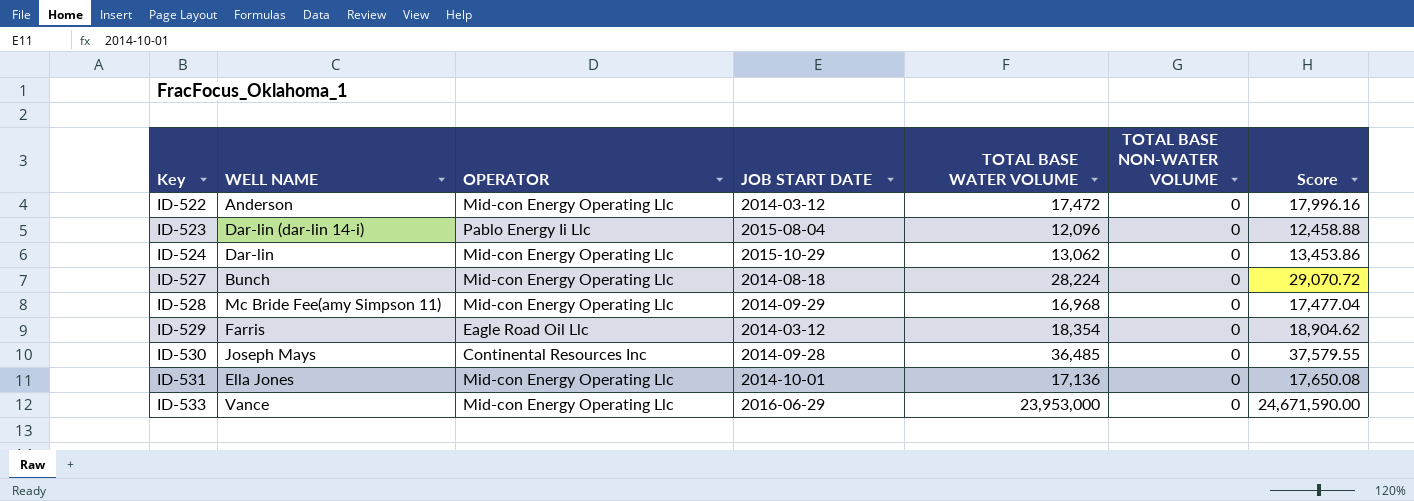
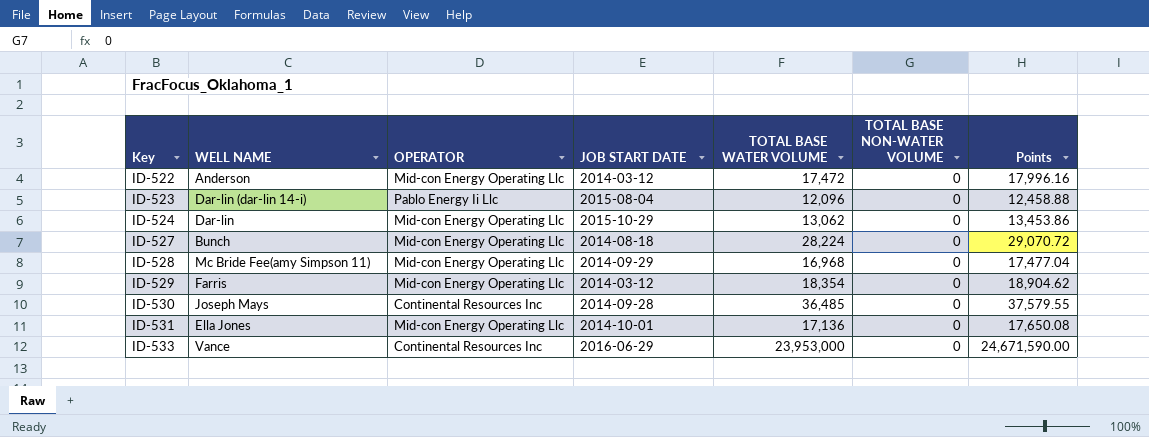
column name: Score -> Points
ID-529 | OPERATOR: Eagle Road Oil Llc -> Mid-con Energy Operating Llc
ID-533 | OPERATOR: Mid-con Energy Operating Llc -> Continental Resources Inc

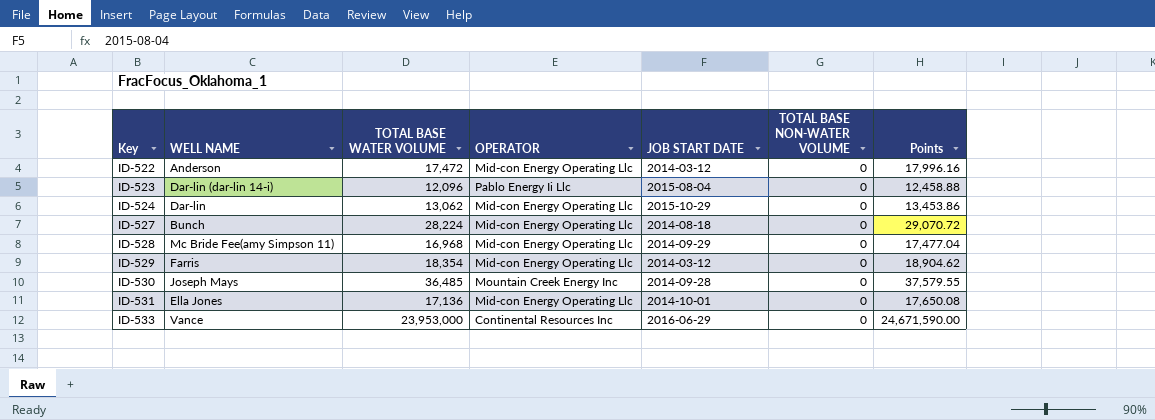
column TOTAL BASE WATER VOLUME | position: 5 -> 3
ID-530 | OPERATOR: Continental Resources Inc -> Mountain Creek Energy Inc

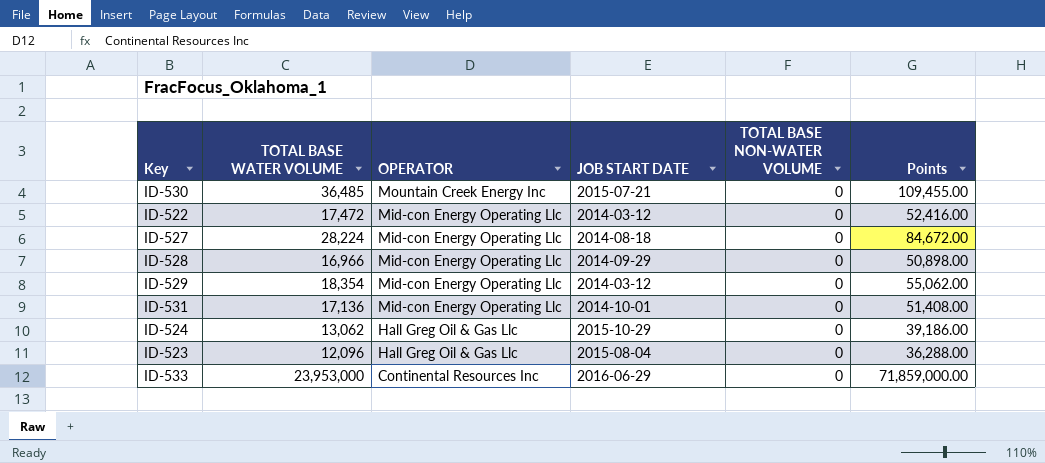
row order: Key ascending -> OPERATOR descending
column WELL NAME | position: 2 -> none
column Points | formula: [TOTAL BASE WATER VOLUME] * 1.03 -> [TOTAL BASE WATER VOLUME] * 3
ID-530 | JOB START DATE: 2014-09-28 -> 2015-07-21
ID-528 | TOTAL BASE WATER VOLUME: 16,968 -> 16,966
ID-524 | OPERATOR: Mid-con Energy Operating Llc -> Hall Greg Oil & Gas Llc
ID-523 | OPERATOR: Pablo Energy Ii Llc -> Hall Greg Oil & Gas Llc

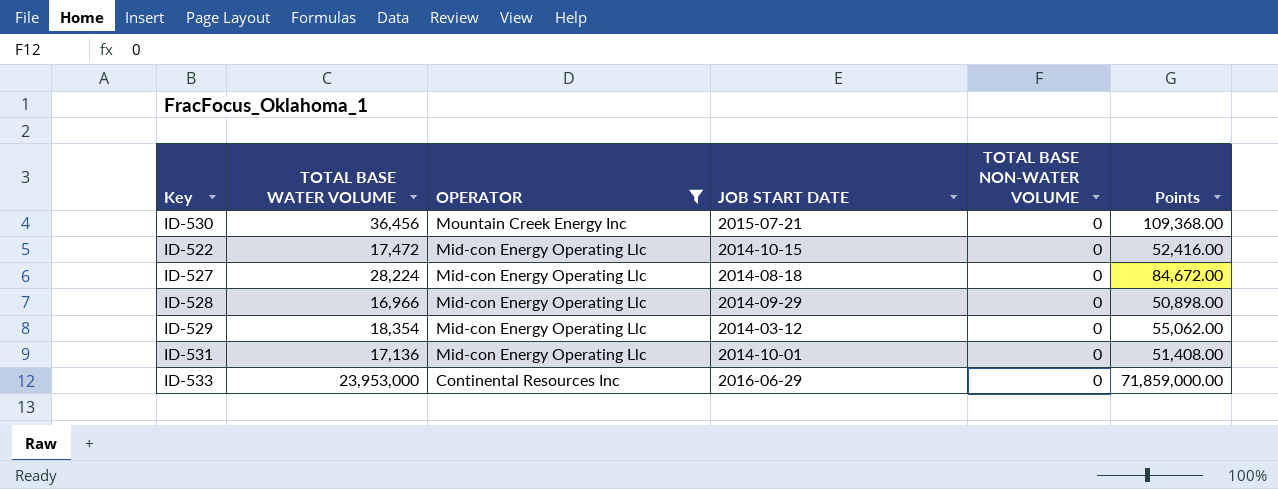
filter: none -> OPERATOR != Hall Greg Oil & Gas Llc
ID-530 | TOTAL BASE WATER VOLUME: 36,485 -> 36,456
ID-530 | Points: 109,455.00 -> 109,368.00
ID-522 | JOB START DATE: 2014-03-12 -> 2014-10-15

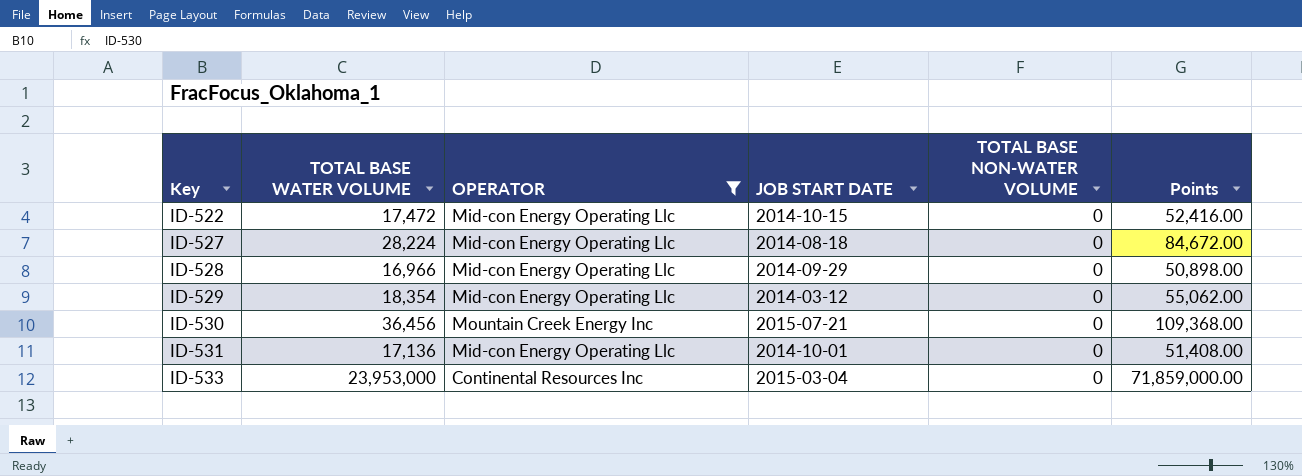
row order: OPERATOR descending -> Key ascending
ID-533 | JOB START DATE: 2016-06-29 -> 2015-03-04

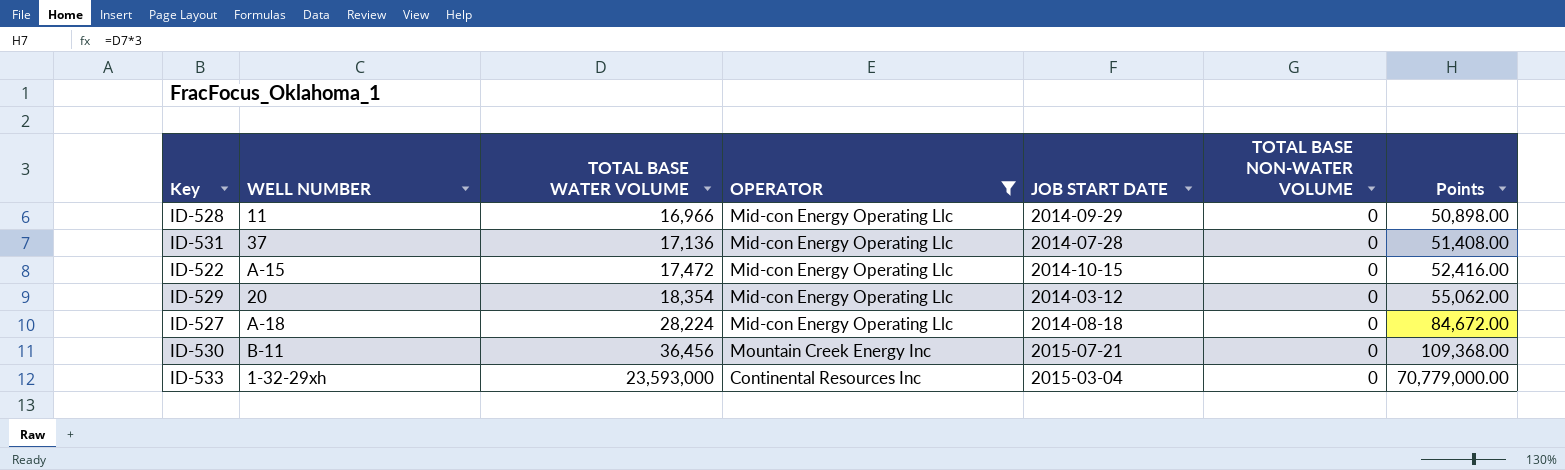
row order: Key ascending -> TOTAL BASE WATER VOLUME ascending
column WELL NUMBER | position: none -> 2
ID-531 | JOB START DATE: 2014-10-01 -> 2014-07-28
ID-533 | TOTAL BASE WATER VOLUME: 23,953,000 -> 23,593,000
ID-533 | Points: 71,859,000.00 -> 70,779,000.00

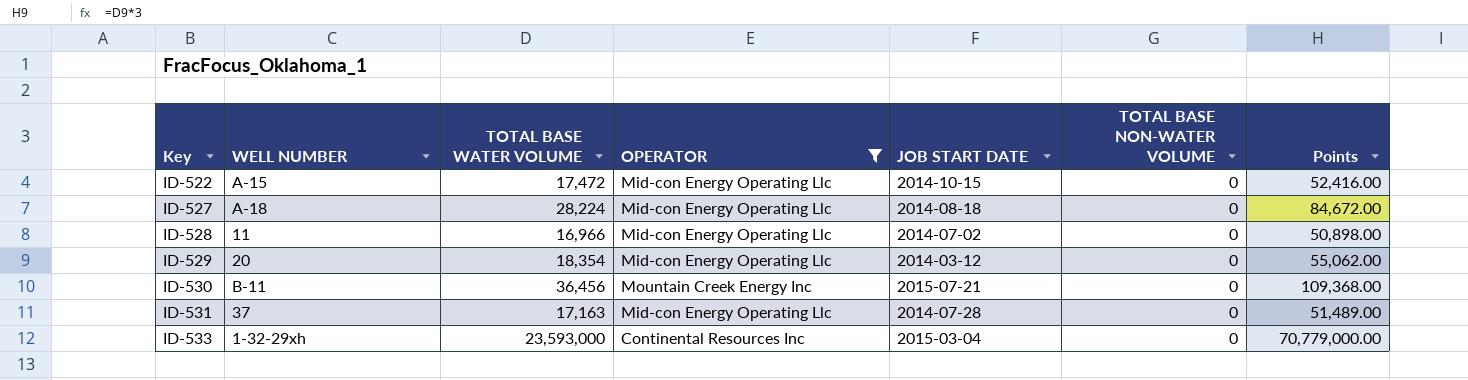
row order: TOTAL BASE WATER VOLUME ascending -> Key ascending
ID-528 | JOB START DATE: 2014-09-29 -> 2014-07-02
ID-531 | TOTAL BASE WATER VOLUME: 17,136 -> 17,163
ID-531 | Points: 51,408.00 -> 51,489.00

